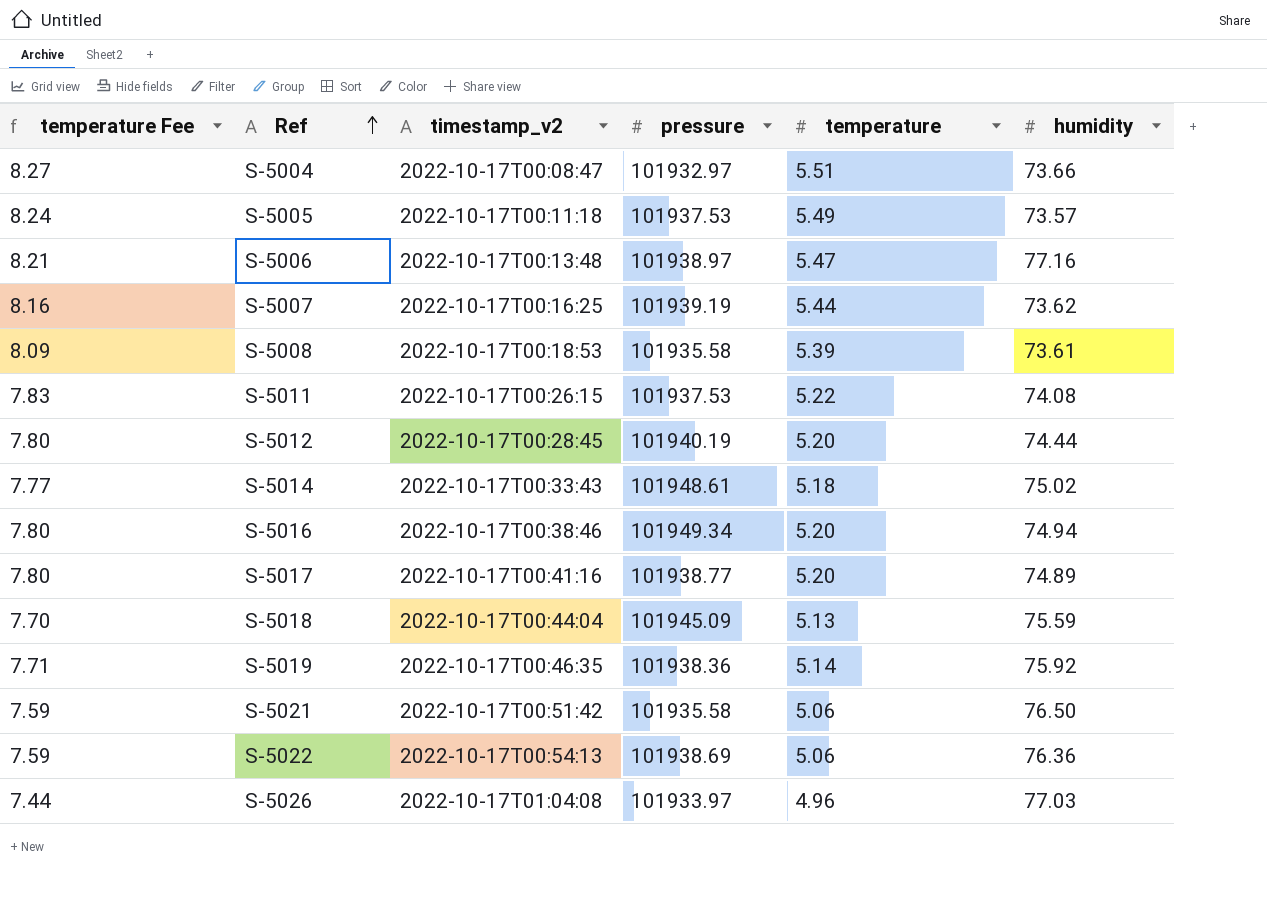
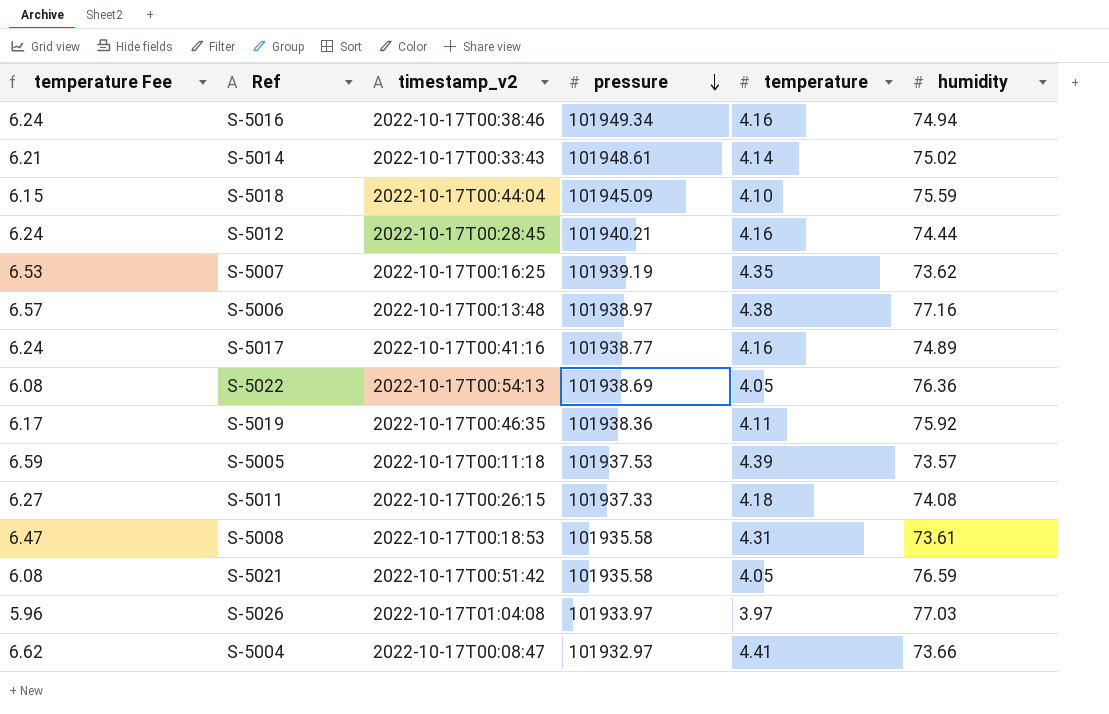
row order: Ref ascending -> pressure descending
S-5016 | temperature Fee: 7.80 -> 6.24
S-5016 | temperature: 5.20 -> 4.16
S-5014 | temperature Fee: 7.77 -> 6.21
S-5014 | temperature: 5.18 -> 4.14
S-5018 | temperature Fee: 7.70 -> 6.15
S-5018 | temperature: 5.13 -> 4.10
S-5012 | temperature Fee: 7.80 -> 6.24
S-5012 | pressure: 101940.19 -> 101940.21
S-5012 | temperature: 5.20 -> 4.16
S-5007 | temperature Fee: 8.16 -> 6.53
S-5007 | temperature: 5.44 -> 4.35
S-5006 | temperature Fee: 8.21 -> 6.57
S-5006 | temperature: 5.47 -> 4.38
S-5017 | temperature Fee: 7.80 -> 6.24
S-5017 | temperature: 5.20 -> 4.16
S-5022 | temperature Fee: 7.59 -> 6.08
S-5022 | temperature: 5.06 -> 4.05
S-5019 | temperature Fee: 7.71 -> 6.17
S-5019 | temperature: 5.14 -> 4.11
S-5005 | temperature Fee: 8.24 -> 6.59
S-5005 | temperature: 5.49 -> 4.39
S-5011 | temperature Fee: 7.83 -> 6.27
S-5011 | pressure: 101937.53 -> 101937.33
S-5011 | temperature: 5.22 -> 4.18
S-5008 | temperature Fee: 8.09 -> 6.47
S-5008 | temperature: 5.39 -> 4.31
S-5021 | temperature Fee: 7.59 -> 6.08
S-5021 | temperature: 5.06 -> 4.05
S-5021 | humidity: 76.50 -> 76.59
S-5026 | temperature Fee: 7.44 -> 5.96
S-5026 | temperature: 4.96 -> 3.97
S-5004 | temperature Fee: 8.27 -> 6.62
S-5004 | temperature: 5.51 -> 4.41

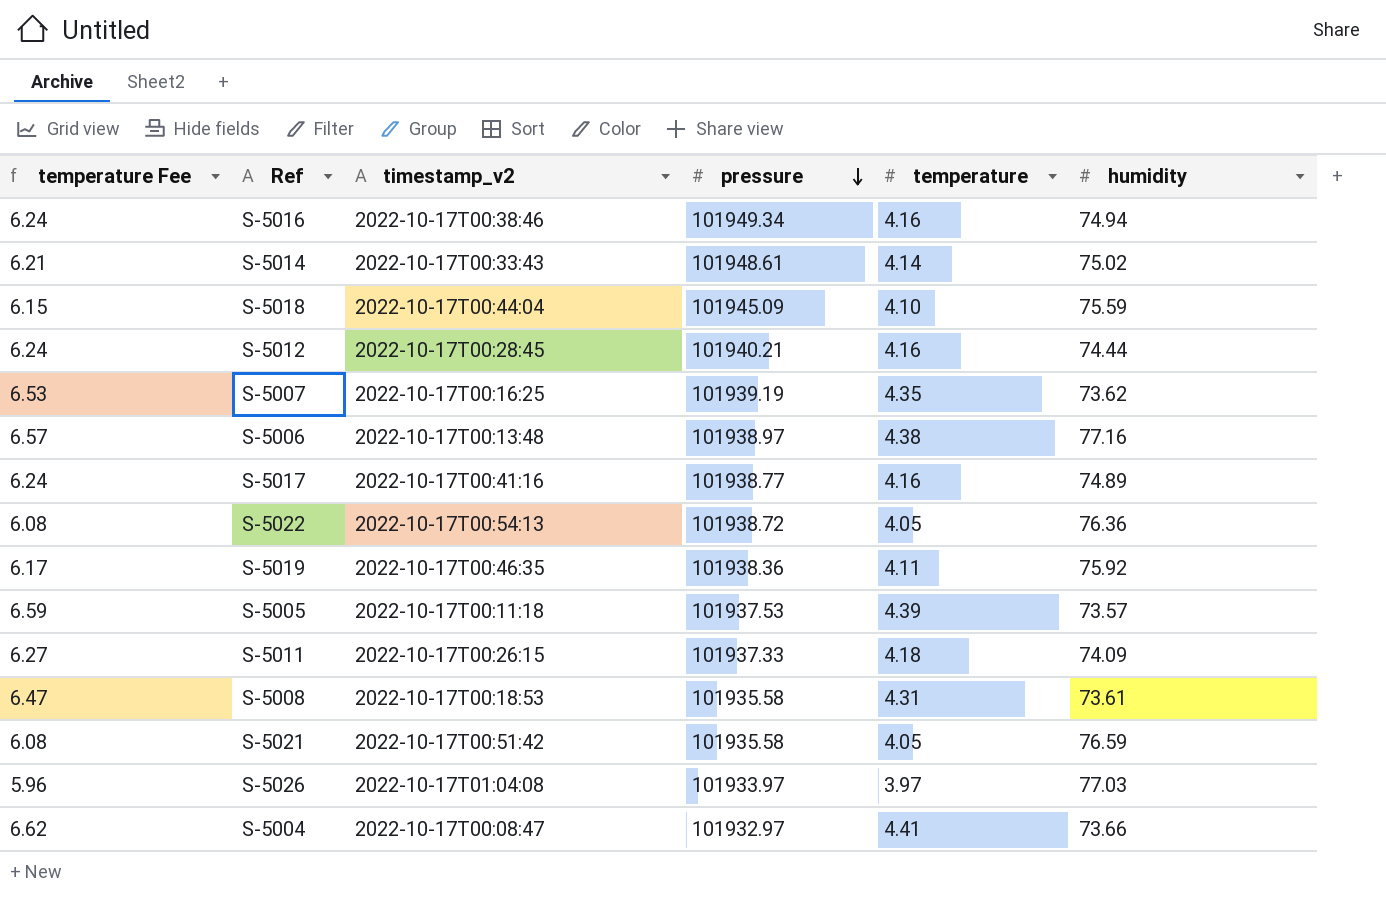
S-5022 | pressure: 101938.69 -> 101938.72
S-5011 | humidity: 74.08 -> 74.09

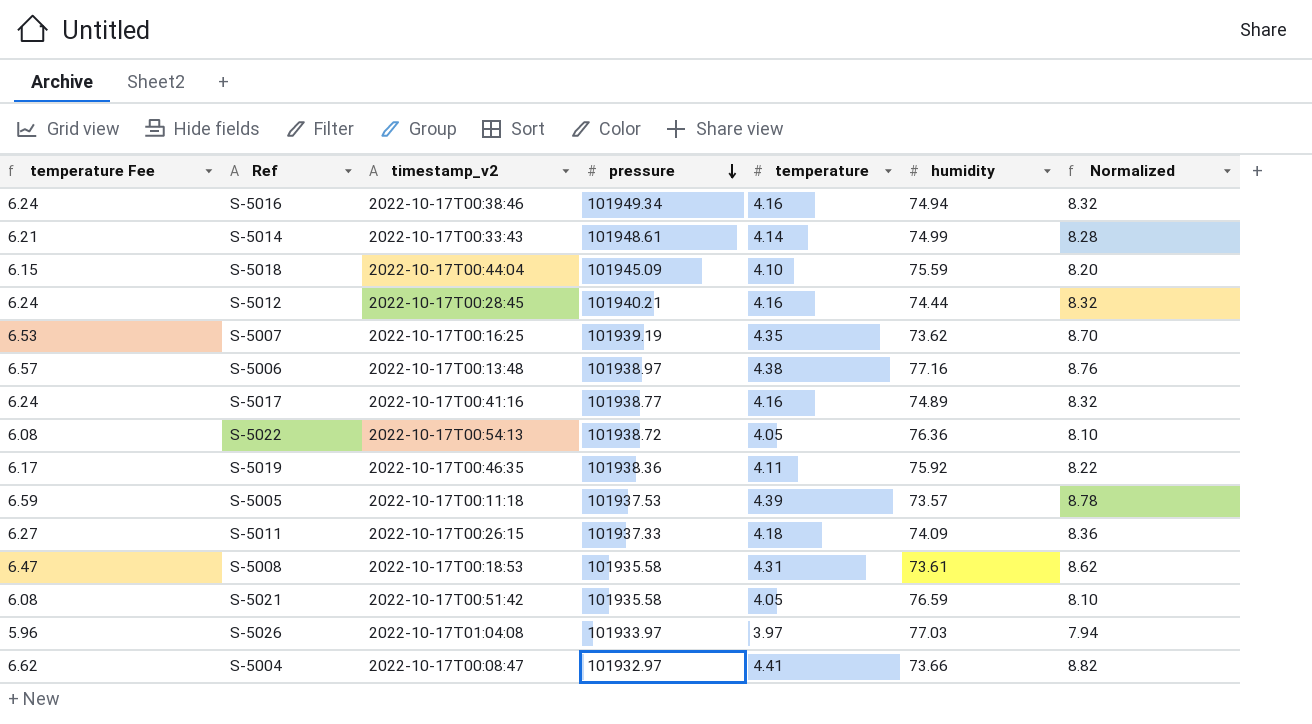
column Normalized | formula: none -> [temperature] * 2
S-5014 | humidity: 75.02 -> 74.99

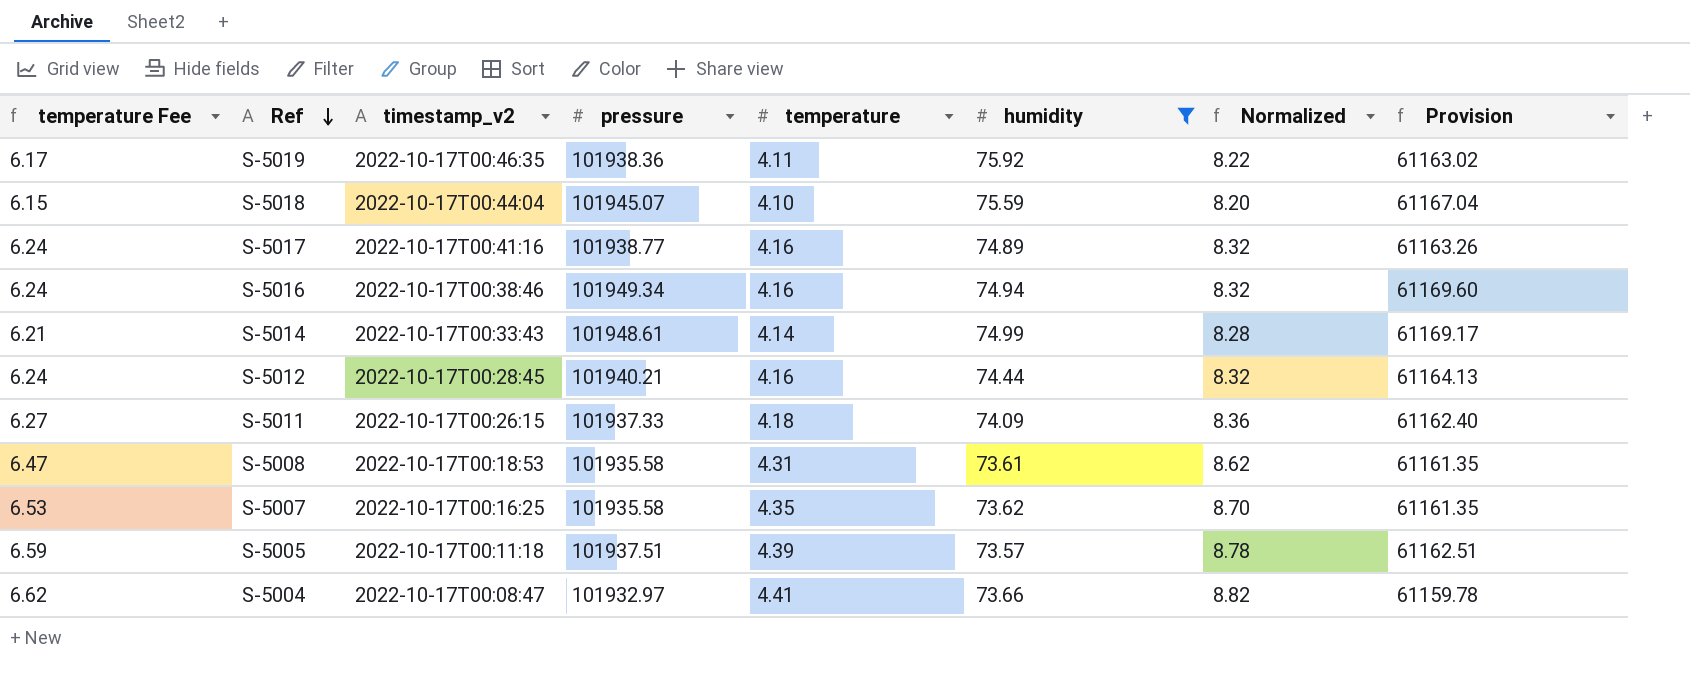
filter: none -> humidity <= 75.92
row order: pressure descending -> Ref descending
column Provision | formula: none -> [pressure] * 0.6
S-5018 | pressure: 101945.09 -> 101945.07
S-5007 | pressure: 101939.19 -> 101935.58
S-5005 | pressure: 101937.53 -> 101937.51

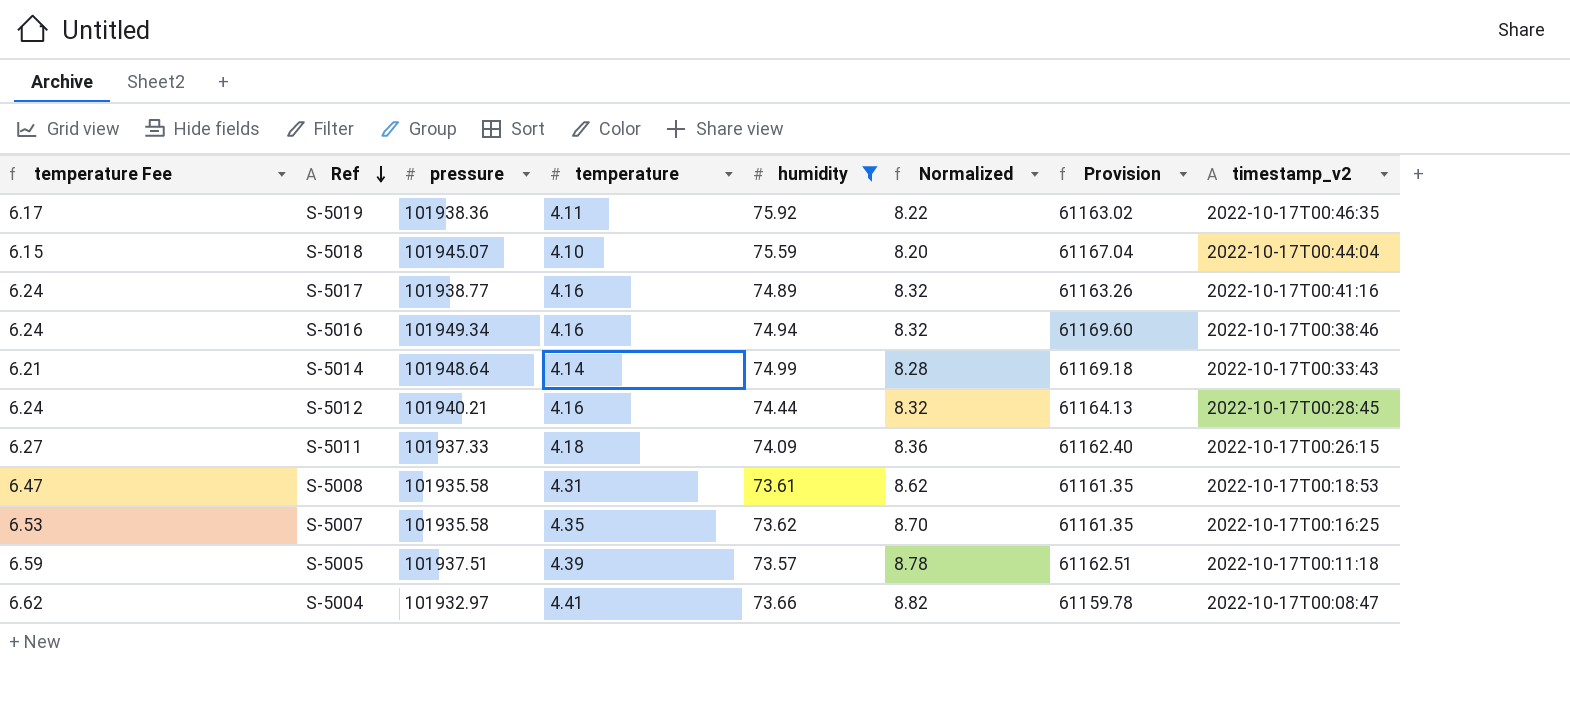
column timestamp_v2 | position: 3 -> 8
S-5014 | pressure: 101948.61 -> 101948.64
S-5014 | Provision: 61169.17 -> 61169.18

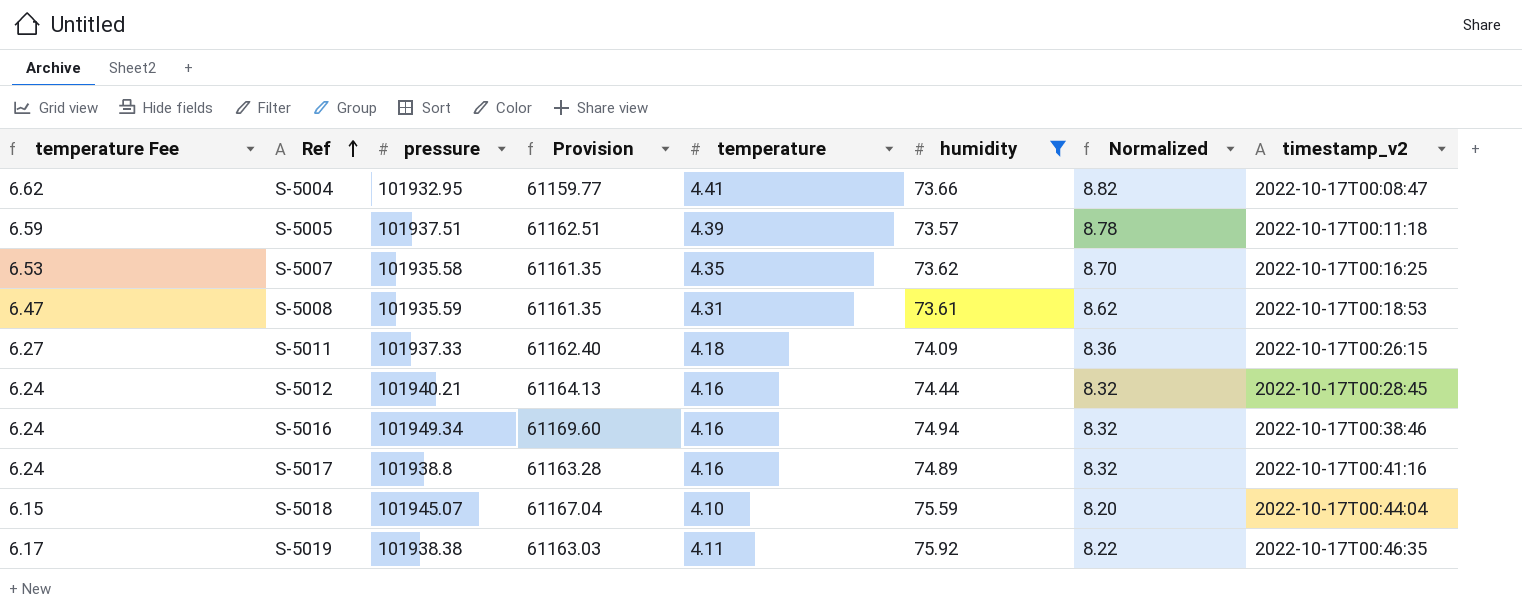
row order: Ref descending -> Ref ascending
column Provision | position: 7 -> 4
row S-5014: 6.21 | 101948.64 | 4.14 | 74.99 | 8.28 | 61169.18 | 2022-10-17T00:33:43 -> none
S-5004 | pressure: 101932.97 -> 101932.95
S-5004 | Provision: 61159.78 -> 61159.77
S-5008 | pressure: 101935.58 -> 101935.59
S-5017 | pressure: 101938.77 -> 101938.8
S-5017 | Provision: 61163.26 -> 61163.28
S-5019 | pressure: 101938.36 -> 101938.38
S-5019 | Provision: 61163.02 -> 61163.03

